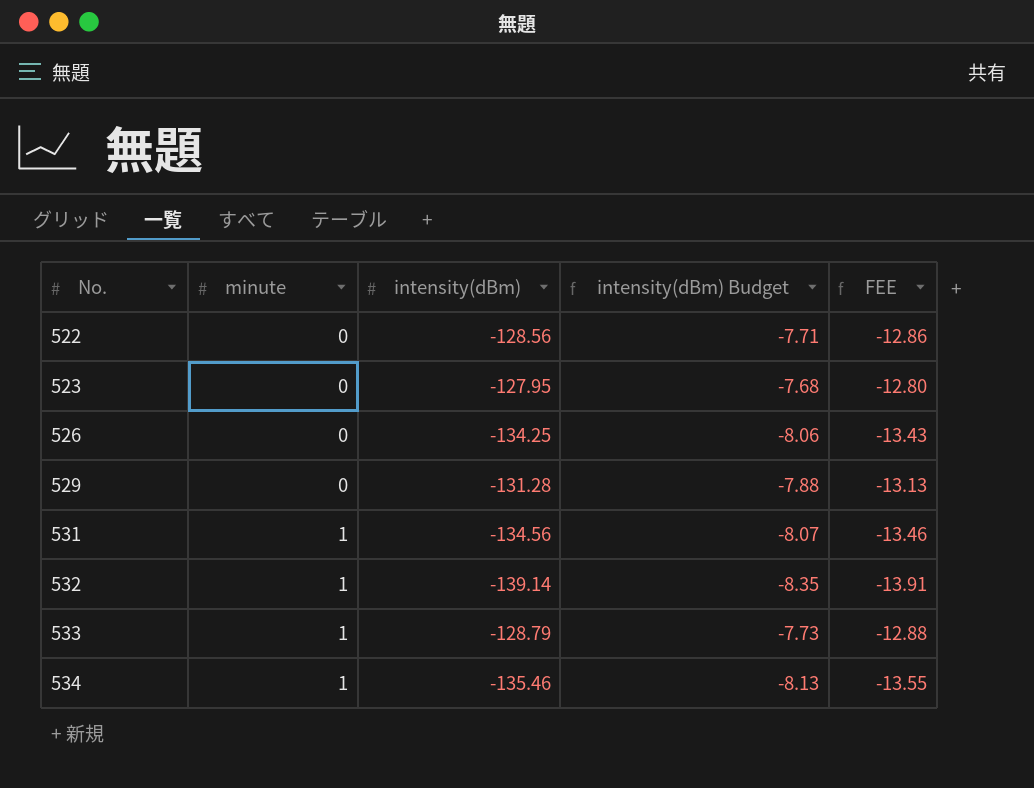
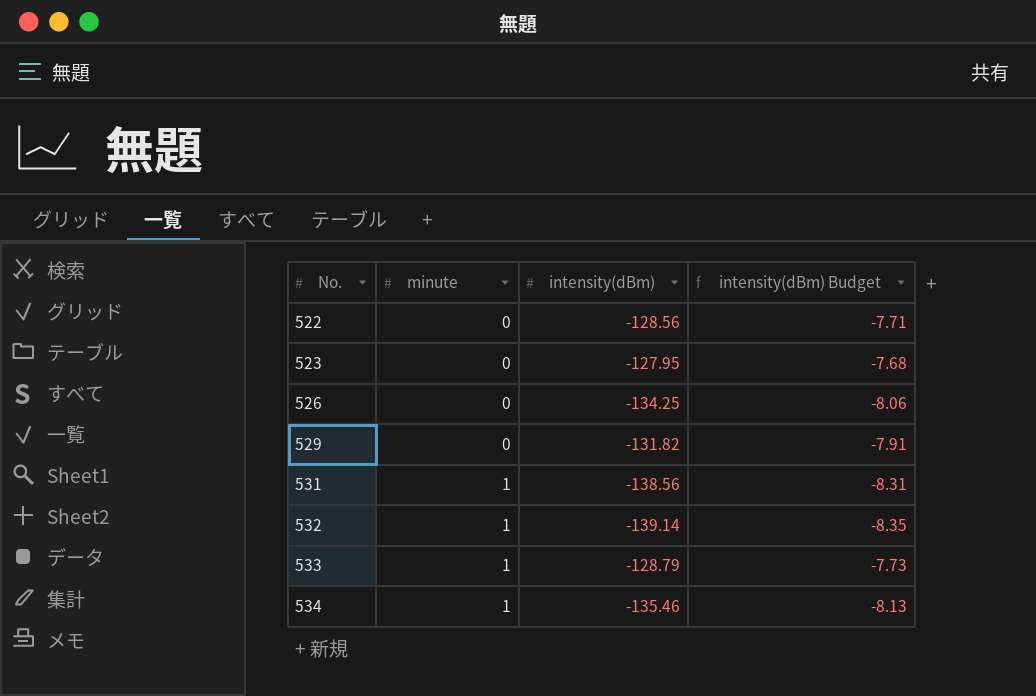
column FEE | formula: [intensity(dBm)] * 0.1 -> none
529 | intensity(dBm): -131.28 -> -131.82
529 | intensity(dBm) Budget: -7.88 -> -7.91
531 | intensity(dBm): -134.56 -> -138.56
531 | intensity(dBm) Budget: -8.07 -> -8.31

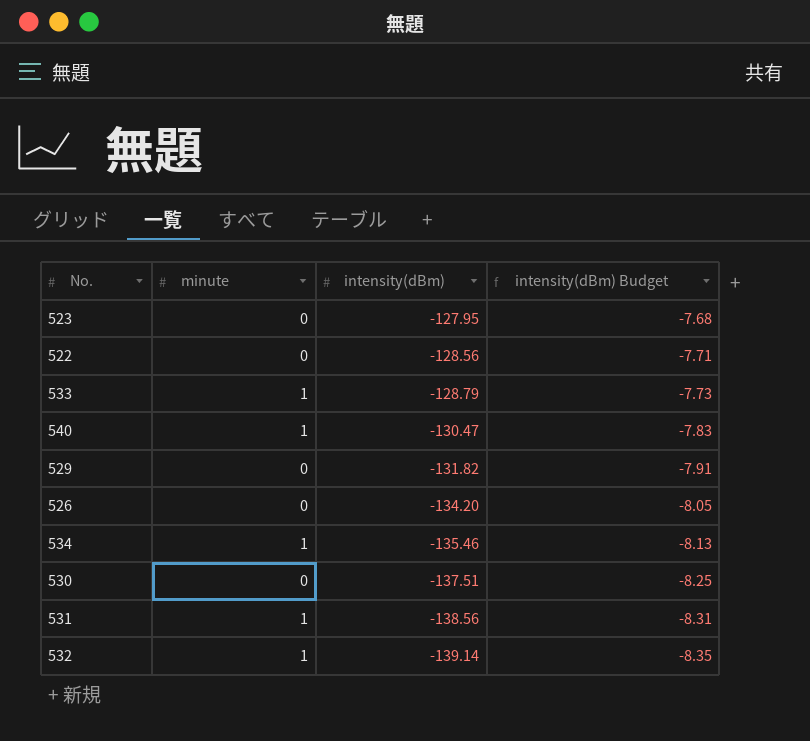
row order: No. ascending -> intensity(dBm) descending
row 540: none -> 1 | -130.47 | -7.83
526 | intensity(dBm): -134.25 -> -134.20
526 | intensity(dBm) Budget: -8.06 -> -8.05
row 530: none -> 0 | -137.51 | -8.25

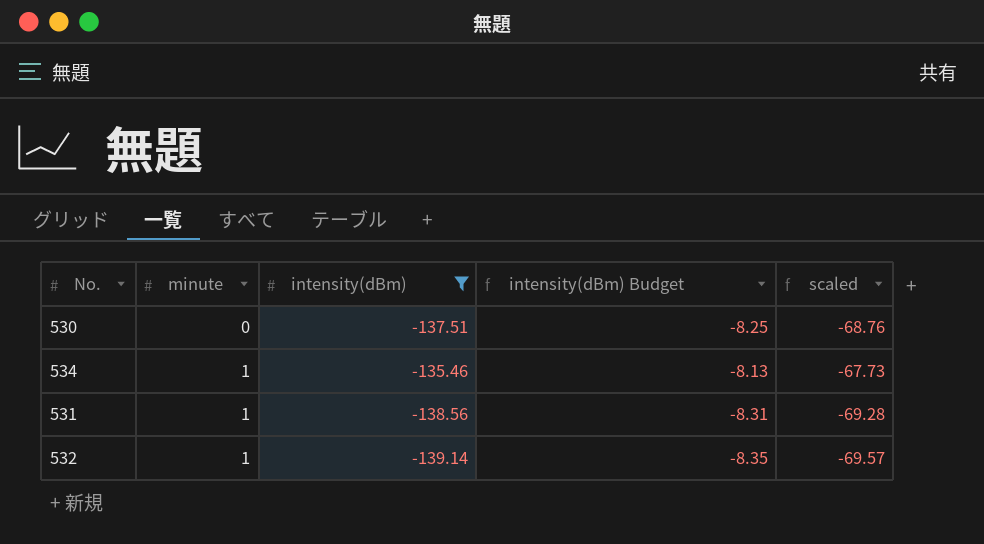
filter: none -> intensity(dBm) <= -135.46
row order: intensity(dBm) descending -> minute ascending
column scaled | formula: none -> [intensity(dBm)] * 0.5

